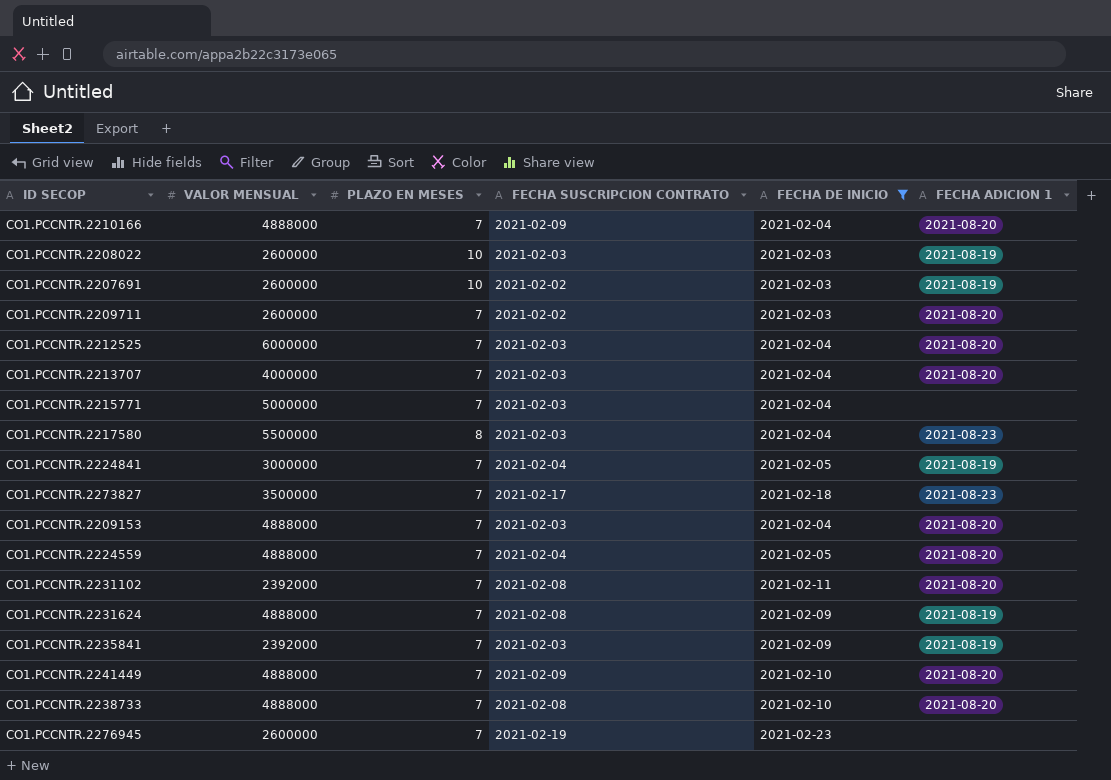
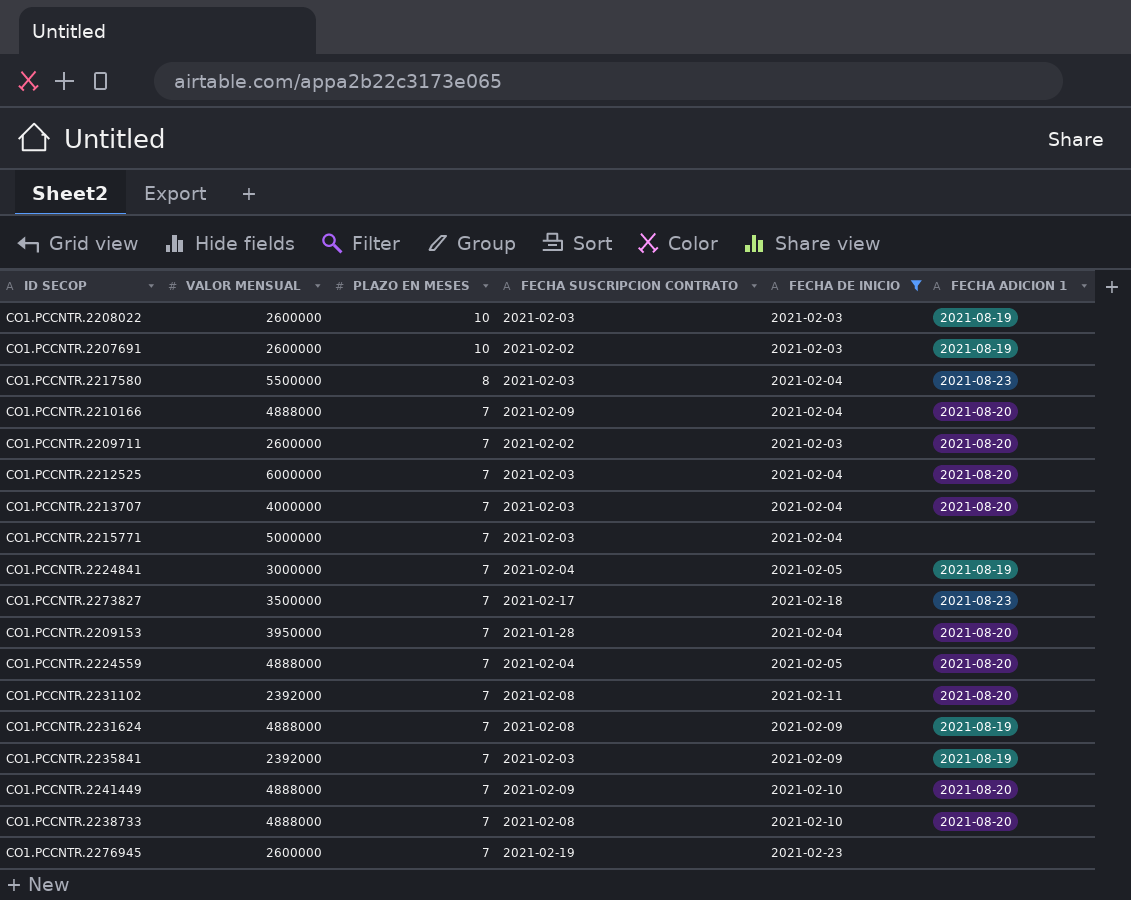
row order: none -> PLAZO EN MESES descending
CO1.PCCNTR.2209153 | VALOR MENSUAL: 4888000 -> 3950000
CO1.PCCNTR.2209153 | FECHA SUSCRIPCION CONTRATO: 2021-02-03 -> 2021-01-28

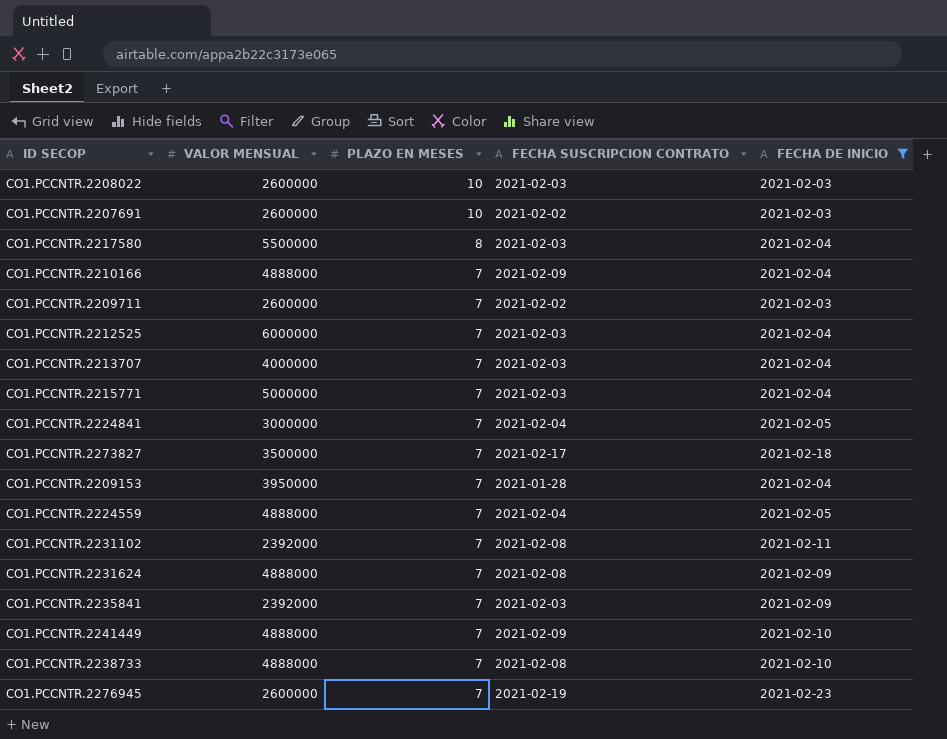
column FECHA ADICION 1 | position: 6 -> none

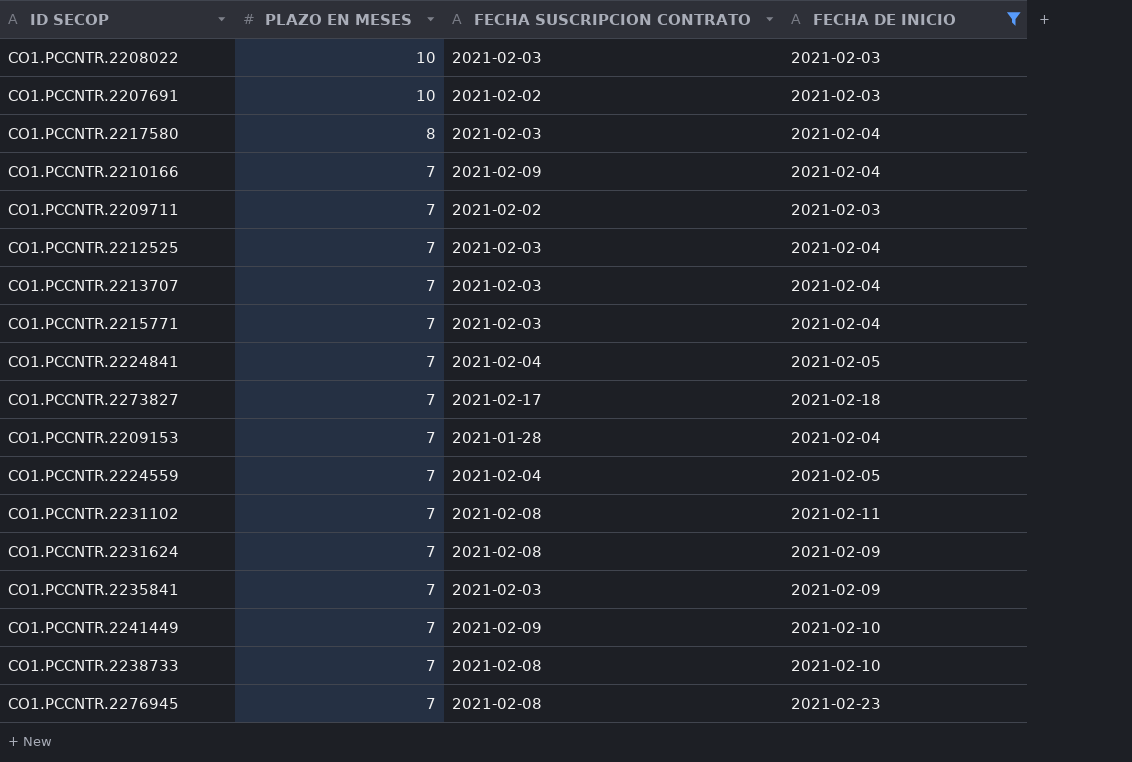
column VALOR MENSUAL | position: 2 -> none
CO1.PCCNTR.2276945 | FECHA SUSCRIPCION CONTRATO: 2021-02-19 -> 2021-02-08

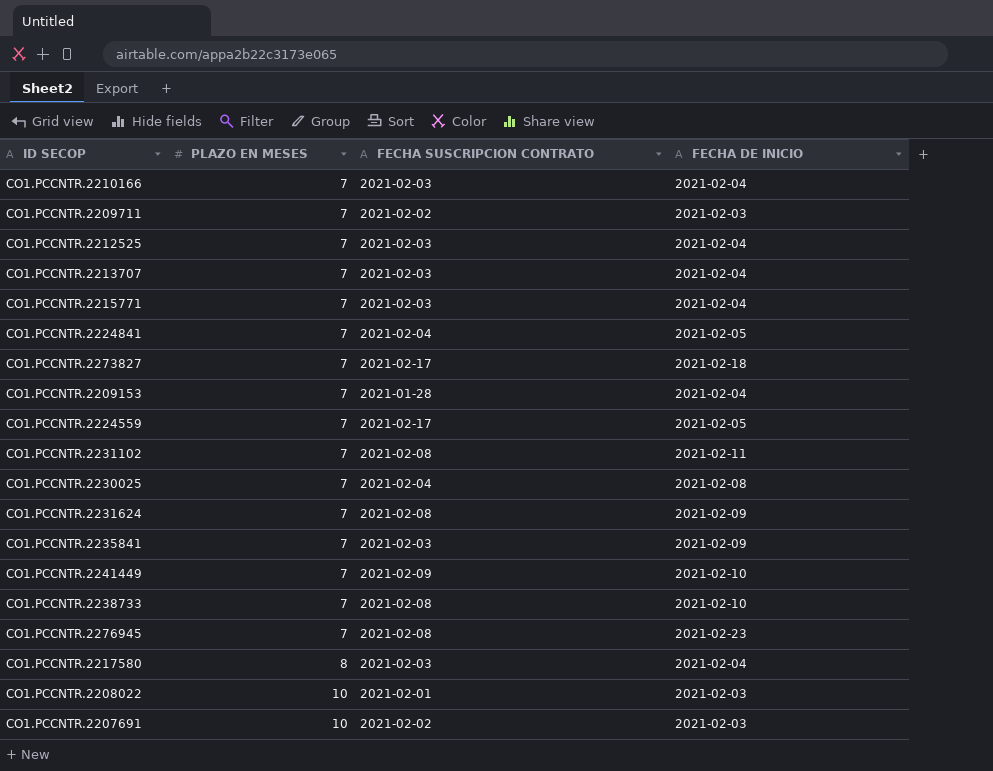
filter: FECHA DE INICIO != 2021-02-08 -> none
row order: PLAZO EN MESES descending -> PLAZO EN MESES ascending
CO1.PCCNTR.2210166 | FECHA SUSCRIPCION CONTRATO: 2021-02-09 -> 2021-02-03
CO1.PCCNTR.2224559 | FECHA SUSCRIPCION CONTRATO: 2021-02-04 -> 2021-02-17
CO1.PCCNTR.2208022 | FECHA SUSCRIPCION CONTRATO: 2021-02-03 -> 2021-02-01

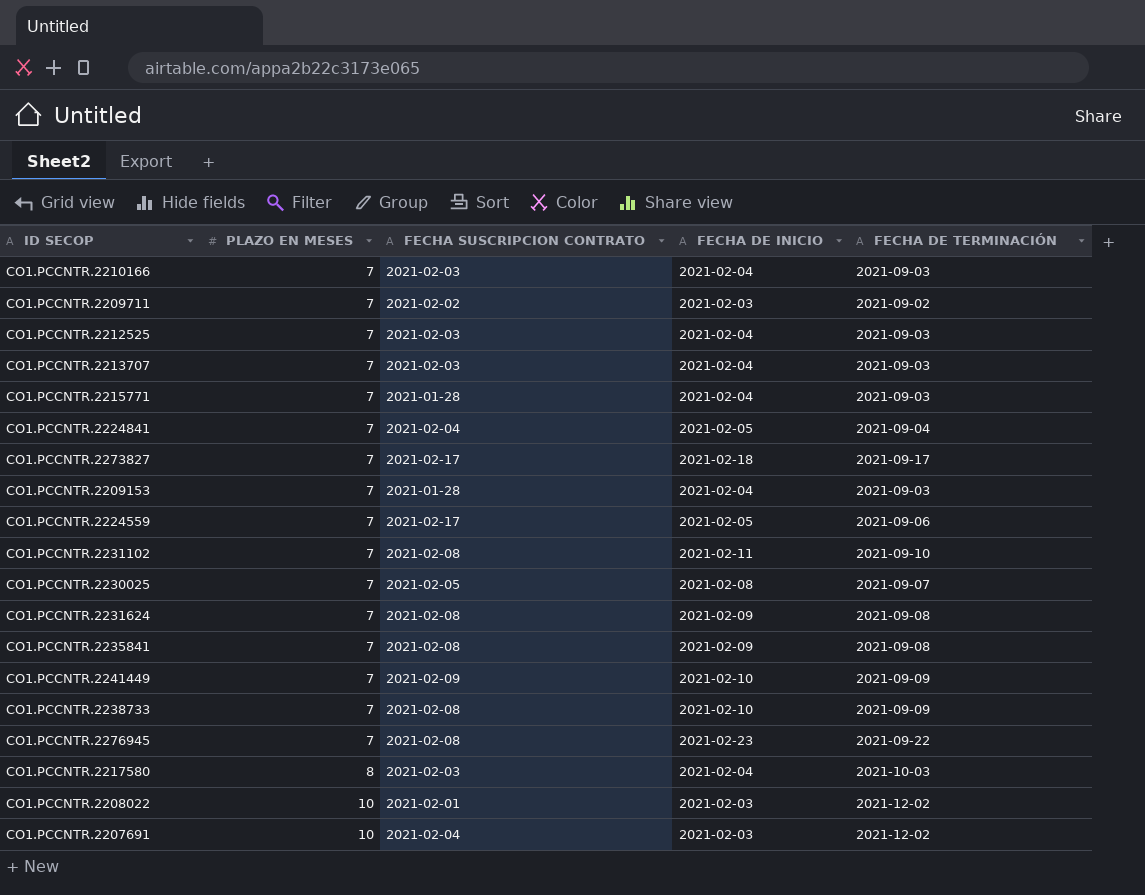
column FECHA DE TERMINACIÓN | position: none -> 5
CO1.PCCNTR.2215771 | FECHA SUSCRIPCION CONTRATO: 2021-02-03 -> 2021-01-28
CO1.PCCNTR.2230025 | FECHA SUSCRIPCION CONTRATO: 2021-02-04 -> 2021-02-05
CO1.PCCNTR.2235841 | FECHA SUSCRIPCION CONTRATO: 2021-02-03 -> 2021-02-08
CO1.PCCNTR.2207691 | FECHA SUSCRIPCION CONTRATO: 2021-02-02 -> 2021-02-04

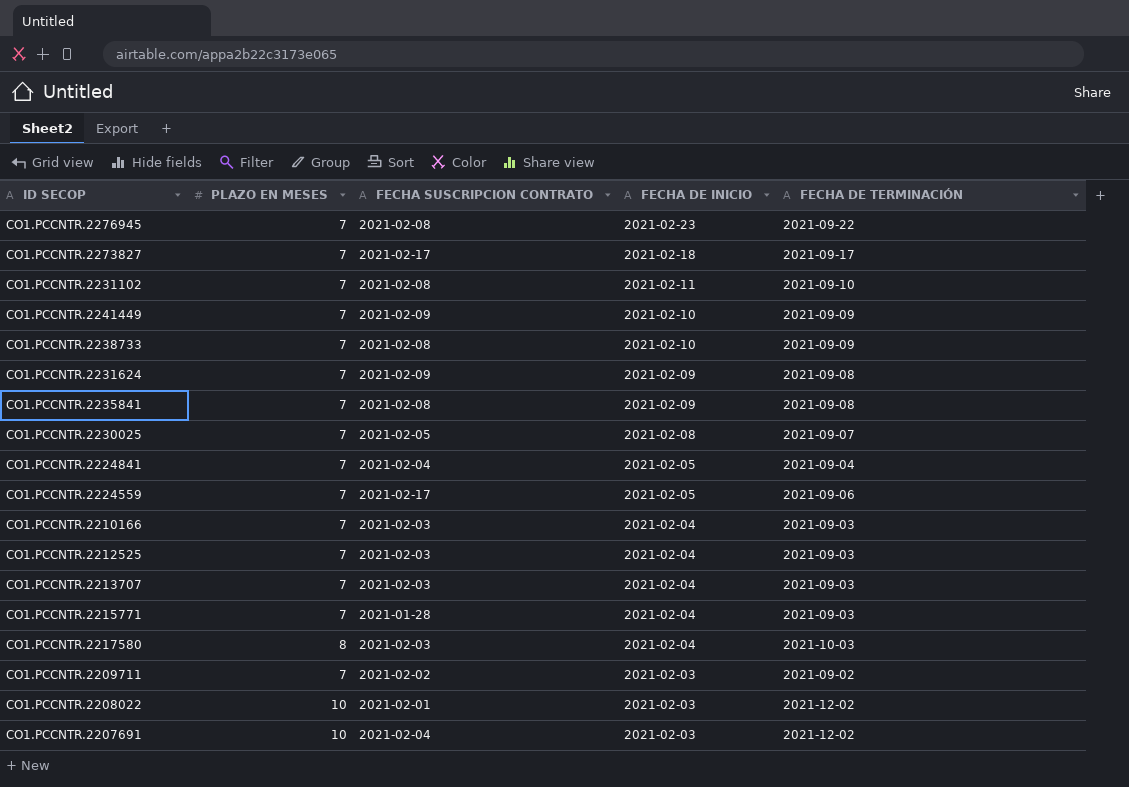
row order: PLAZO EN MESES ascending -> FECHA DE INICIO descending
row CO1.PCCNTR.2209153: 7 | 2021-01-28 | 2021-02-04 | 2021-09-03 -> none
CO1.PCCNTR.2231624 | FECHA SUSCRIPCION CONTRATO: 2021-02-08 -> 2021-02-09

